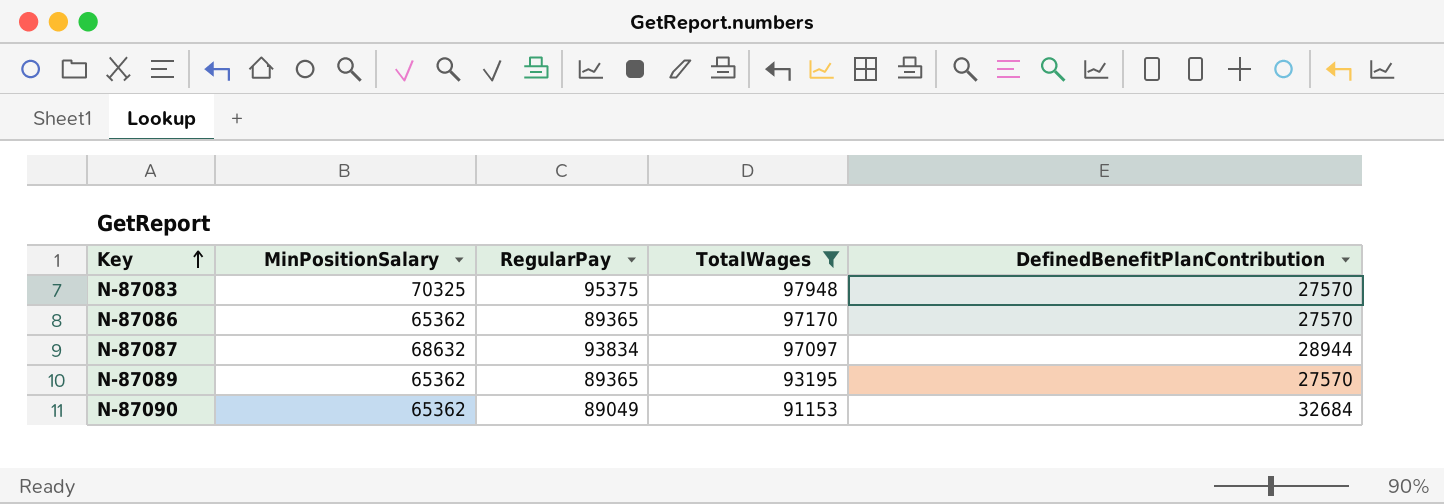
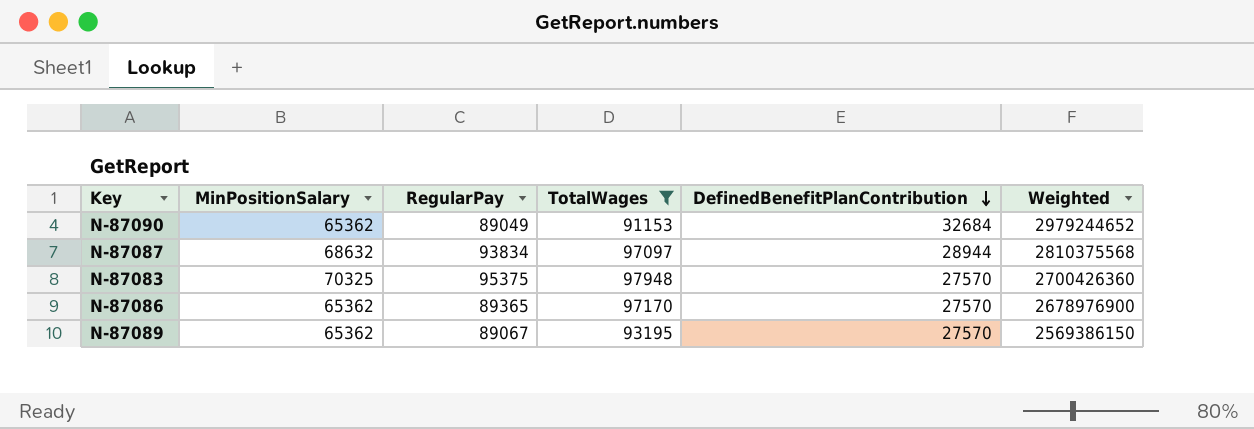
row order: Key ascending -> DefinedBenefitPlanContribution descending
column Weighted | formula: none -> [TotalWages] * [DefinedBenefitPlanContribution]
N-87089 | RegularPay: 89365 -> 89067

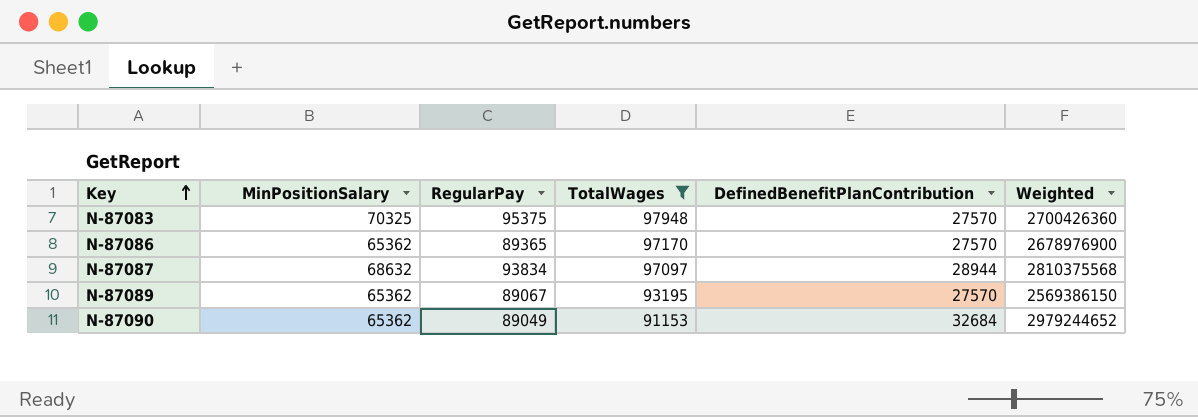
row order: DefinedBenefitPlanContribution descending -> Key ascending

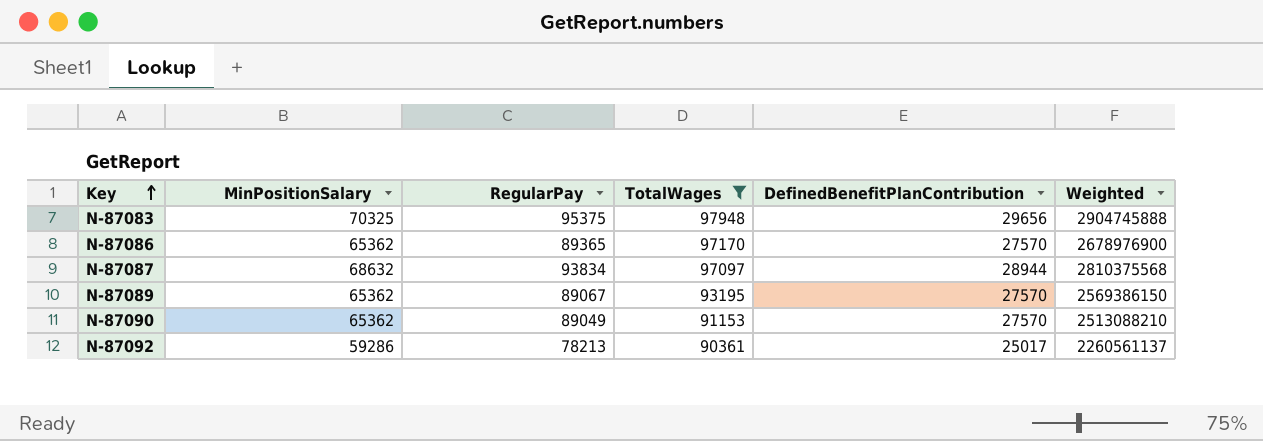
N-87083 | DefinedBenefitPlanContribution: 27570 -> 29656
N-87083 | Weighted: 2700426360 -> 2904745888
N-87090 | DefinedBenefitPlanContribution: 32684 -> 27570
N-87090 | Weighted: 2979244652 -> 2513088210
row N-87092: none -> 59286 | 78213 | 90361 | 25017 | 2260561137

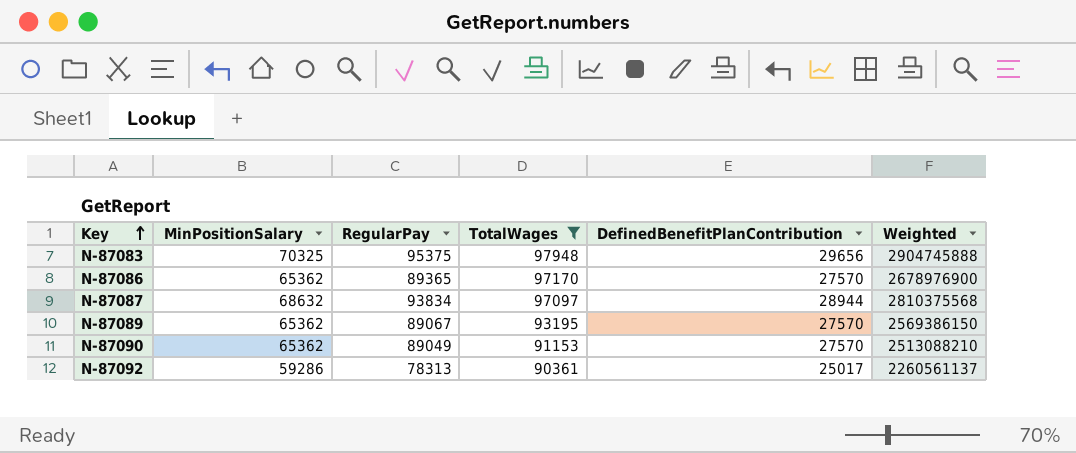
N-87092 | RegularPay: 78213 -> 78313

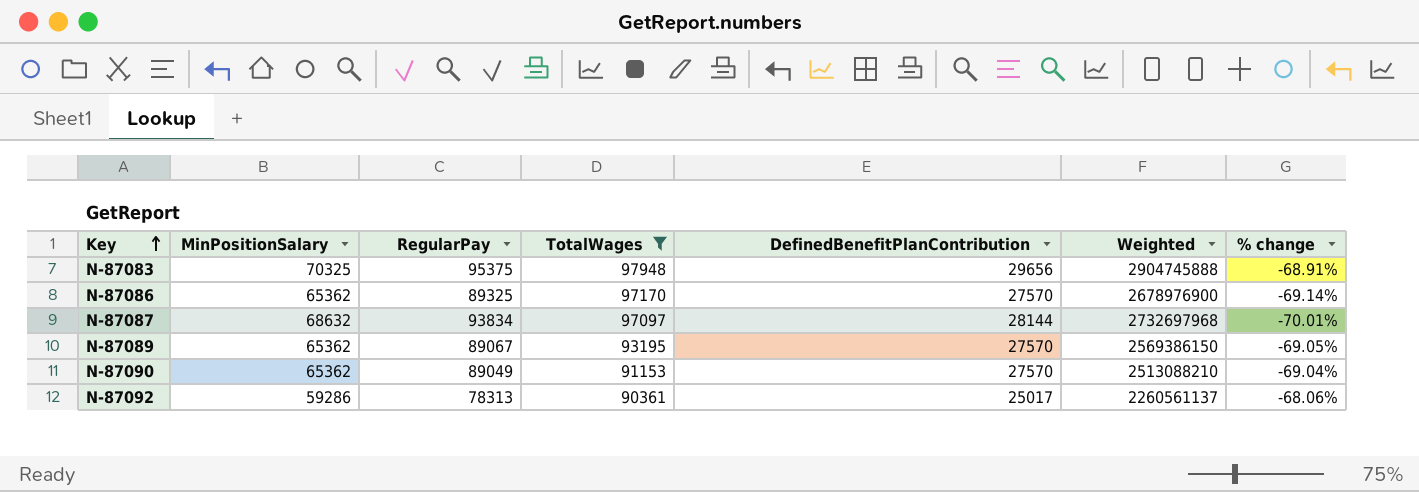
column % change | formula: none -> ([DefinedBenefitPlanContribution] - [RegularPay]) / [RegularPay]
N-87086 | RegularPay: 89365 -> 89325
N-87087 | DefinedBenefitPlanContribution: 28944 -> 28144
N-87087 | Weighted: 2810375568 -> 2732697968

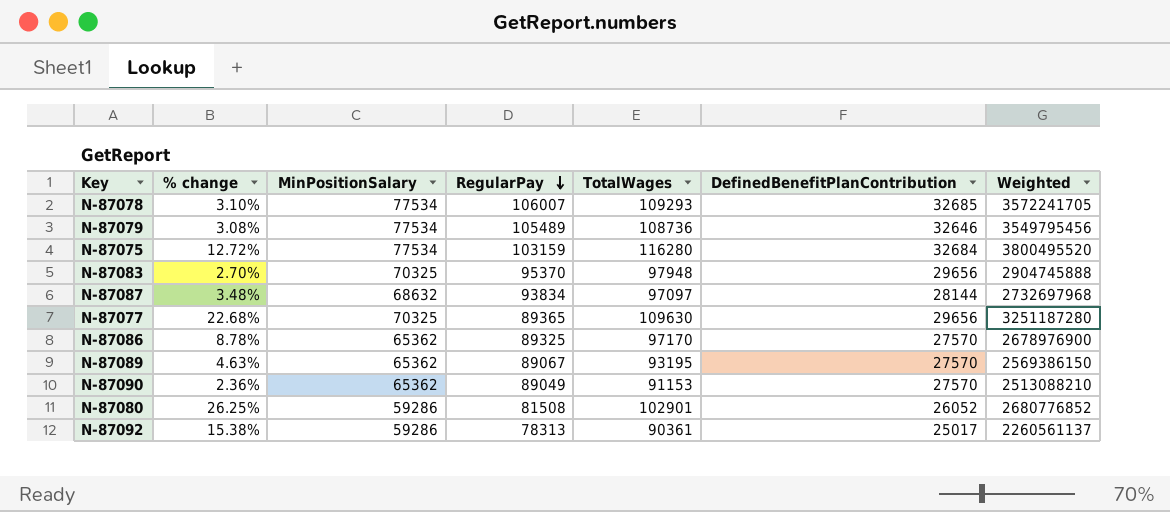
filter: TotalWages <= 97948 -> none
row order: Key ascending -> RegularPay descending
column % change | formula: ([DefinedBenefitPlanContribution] - [RegularPay]) / [RegularPay] -> ([TotalWages] - [RegularPay]) / [RegularPay]
column % change | position: 7 -> 2
N-87083 | RegularPay: 95375 -> 95370

